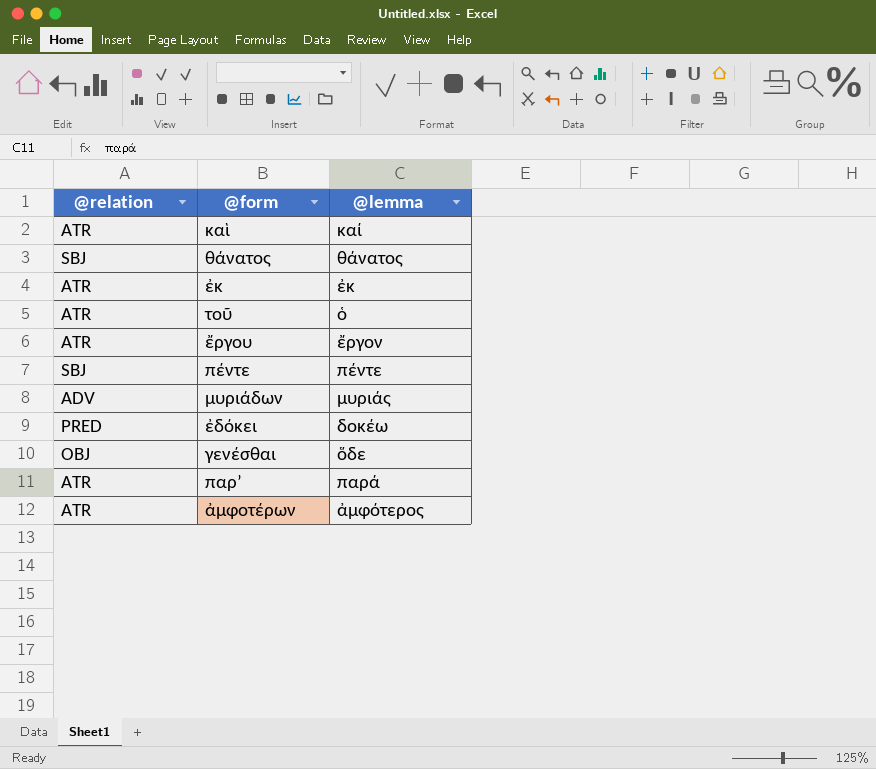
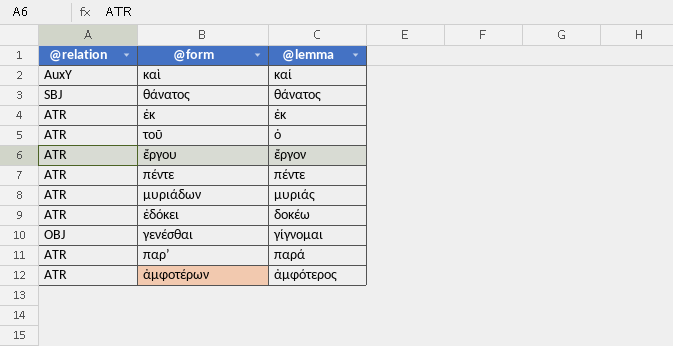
καὶ | @relation: ATR -> AuxY
πέντε | @relation: SBJ -> ATR
μυριάδων | @relation: ADV -> ATR
ἐδόκει | @relation: PRED -> ATR
γενέσθαι | @lemma: ὅδε -> γίγνομαι

